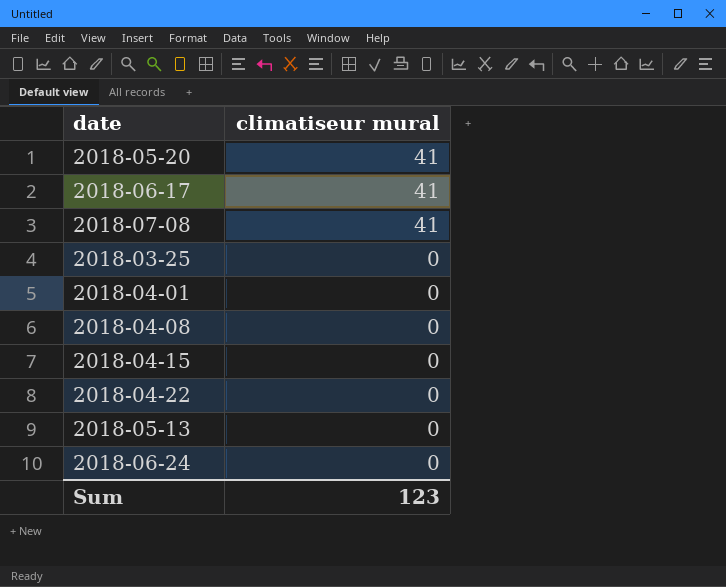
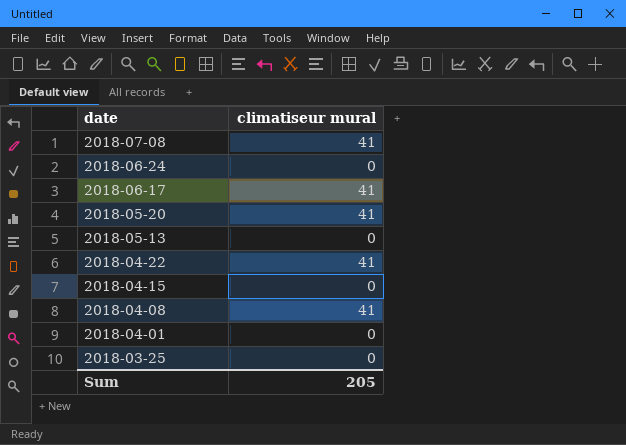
row order: climatiseur mural descending -> date descending
2018-04-22 | climatiseur mural: 0 -> 41
2018-04-08 | climatiseur mural: 0 -> 41
Sum | climatiseur mural: 123 -> 205

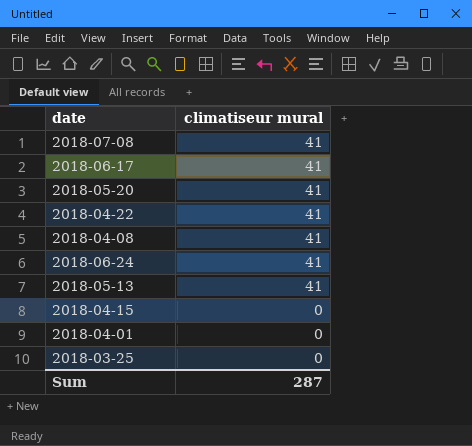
row order: date descending -> climatiseur mural descending
2018-06-24 | climatiseur mural: 0 -> 41
2018-05-13 | climatiseur mural: 0 -> 41
Sum | climatiseur mural: 205 -> 287

